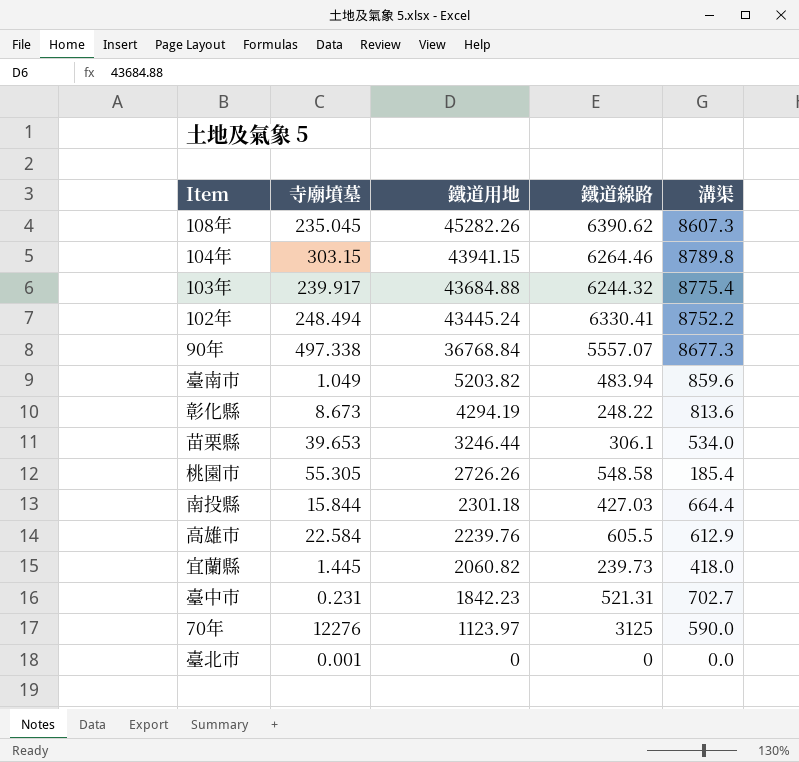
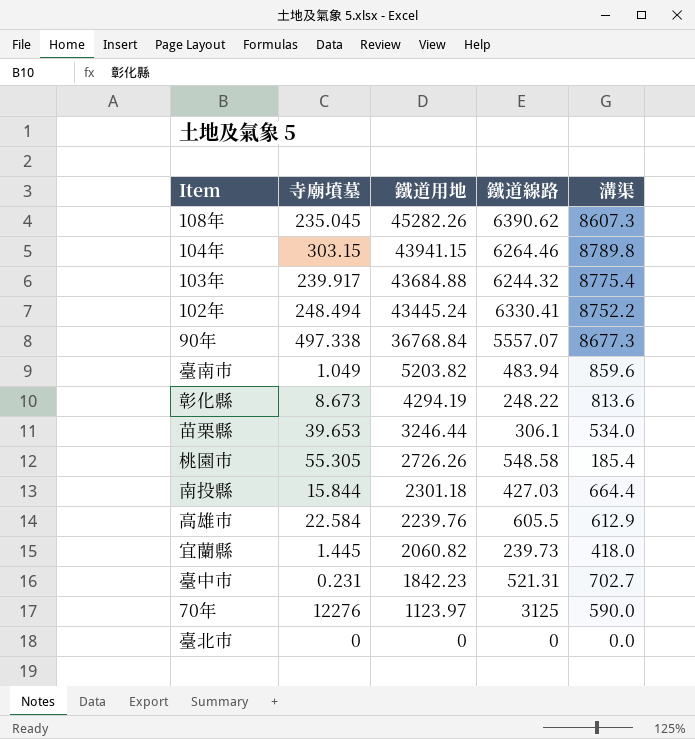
臺北市 | 寺廟墳墓: 0.001 -> 0

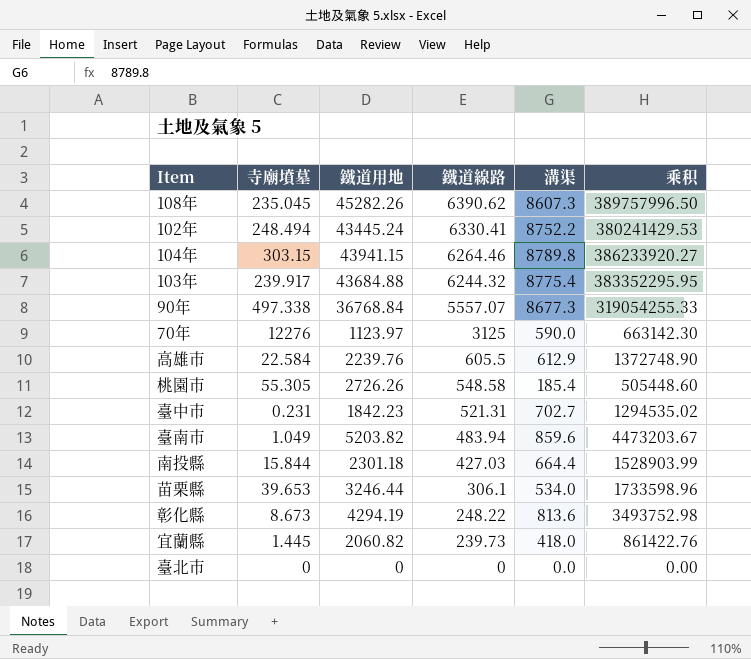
row order: 鐵道用地 descending -> 鐵道線路 descending
column 乘积 | formula: none -> [鐵道用地] * [溝渠]

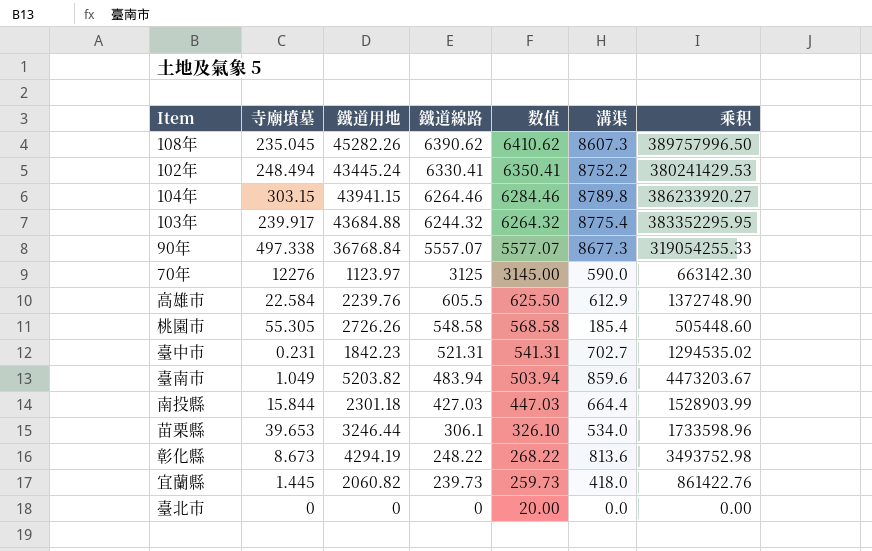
column 数值 | formula: none -> [鐵道線路] + 20

